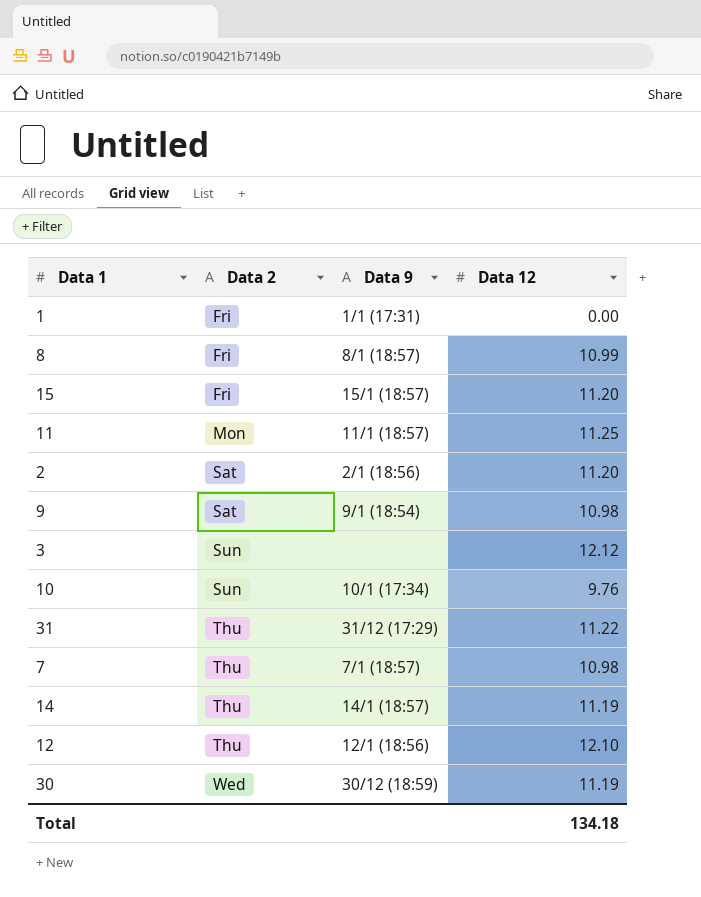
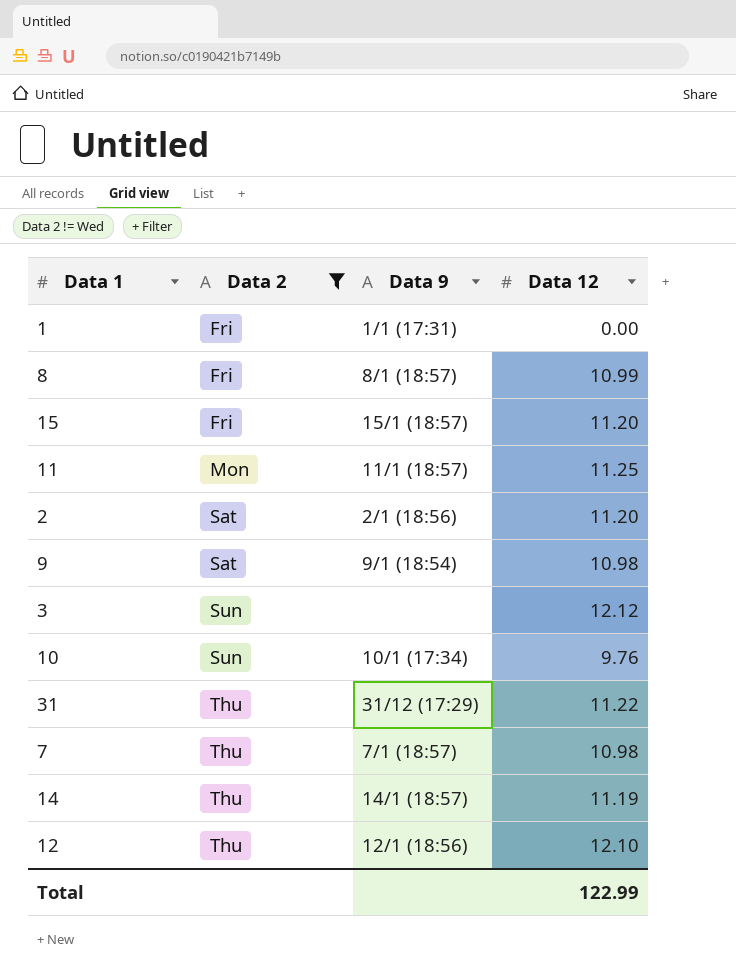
filter: none -> Data 2 != Wed
Total | Data 12: 134.18 -> 122.99

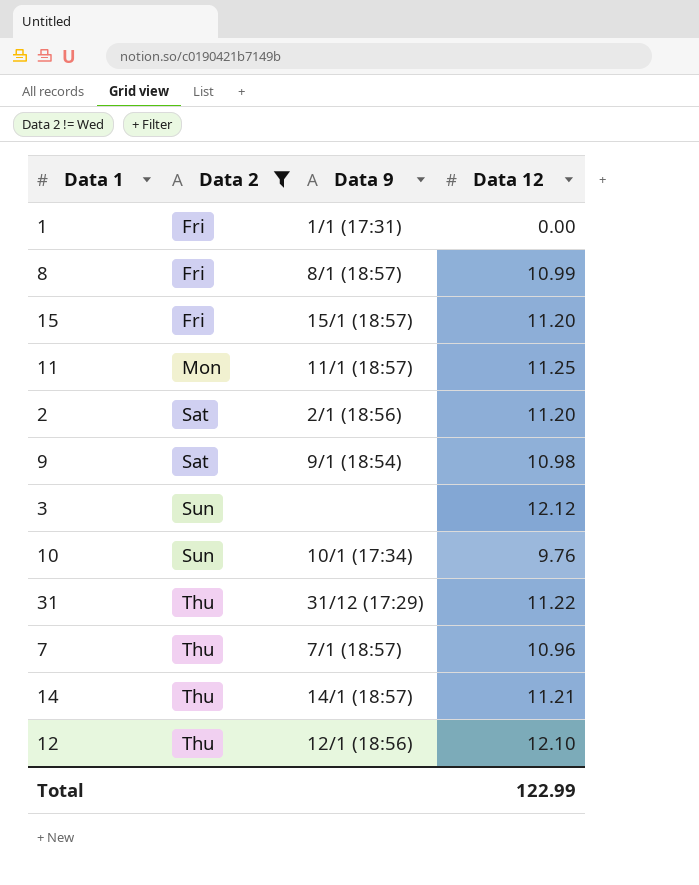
7 | Data 12: 10.98 -> 10.96
14 | Data 12: 11.19 -> 11.21

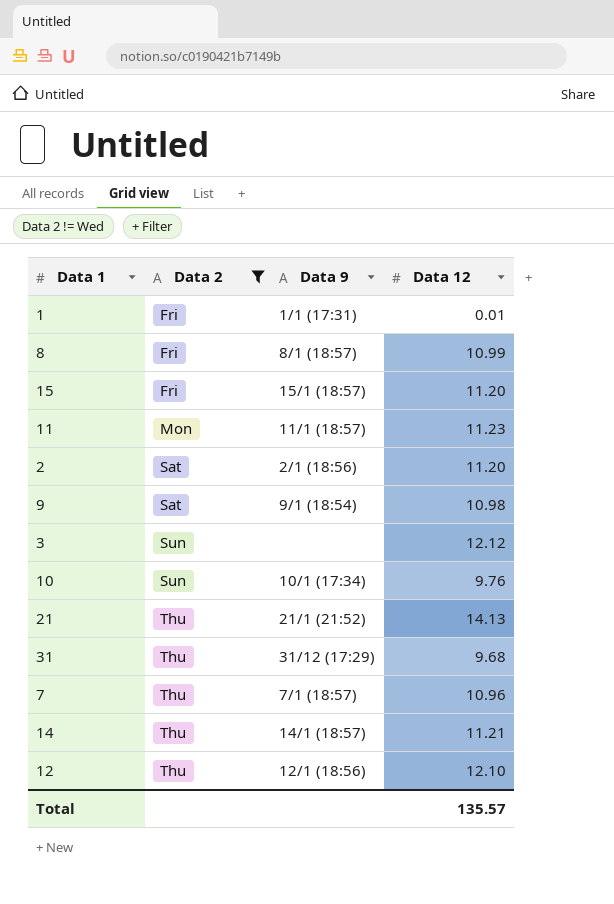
1 | Data 12: 0.00 -> 0.01
11 | Data 12: 11.25 -> 11.23
row 21: none -> Thu | 21/1 (21:52) | 14.13
31 | Data 12: 11.22 -> 9.68
Total | Data 12: 122.99 -> 135.57

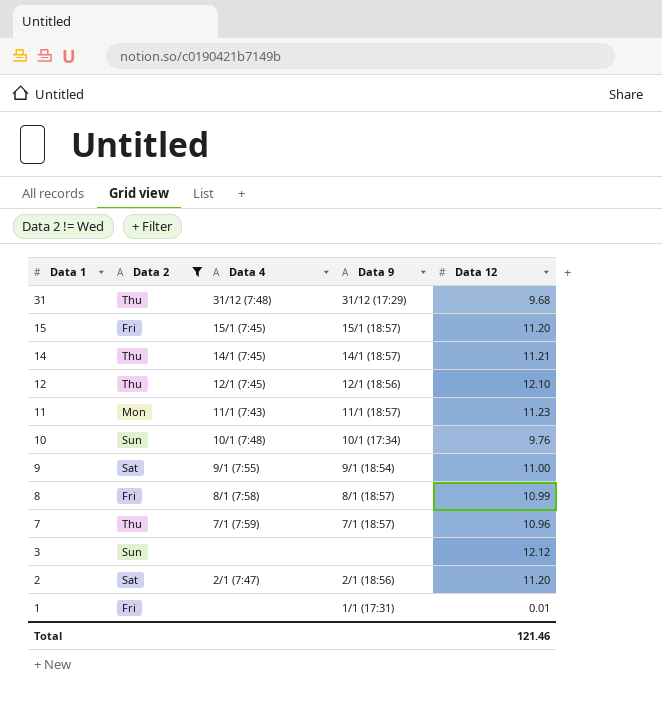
row order: Data 2 ascending -> Data 1 descending
column Data 4 | position: none -> 3
row 21: Thu | 21/1 (21:52) | 14.13 -> none
9 | Data 12: 10.98 -> 11.00
Total | Data 12: 135.57 -> 121.46

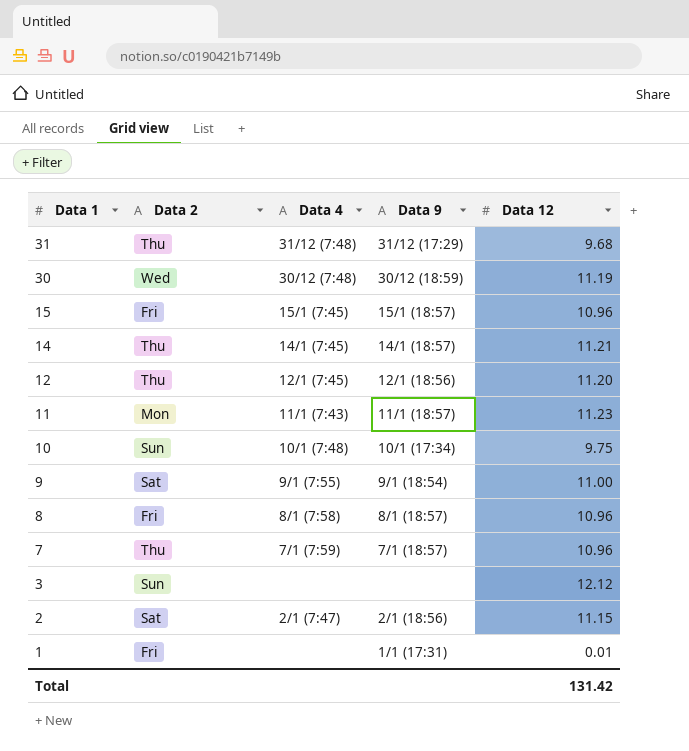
filter: Data 2 != Wed -> none
15 | Data 12: 11.20 -> 10.96
12 | Data 12: 12.10 -> 11.20
10 | Data 12: 9.76 -> 9.75
8 | Data 12: 10.99 -> 10.96
2 | Data 12: 11.20 -> 11.15
Total | Data 12: 121.46 -> 131.42

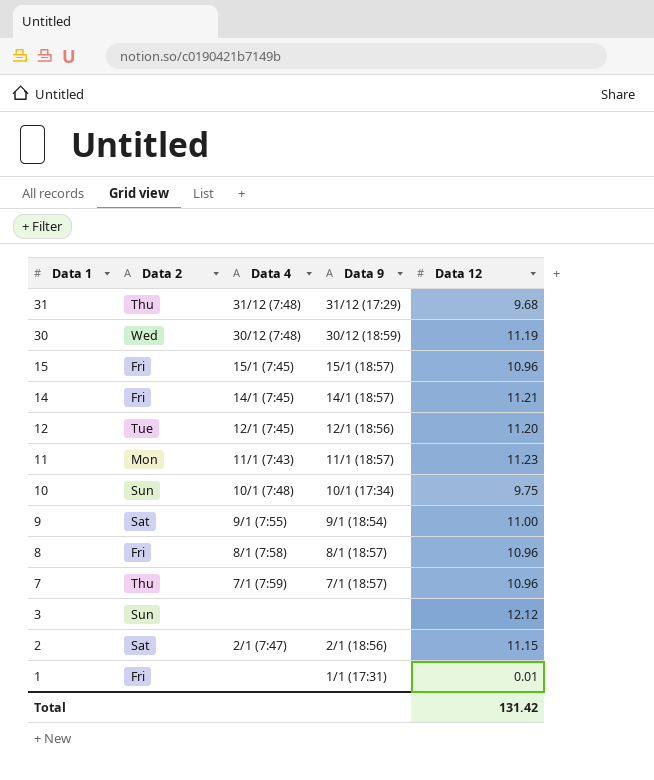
14 | Data 2: Thu -> Fri
12 | Data 2: Thu -> Tue

